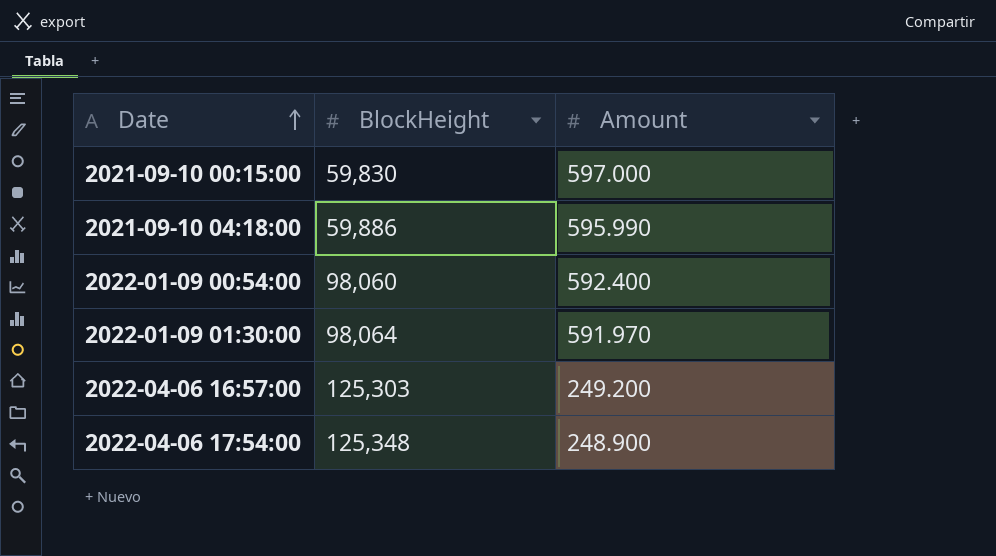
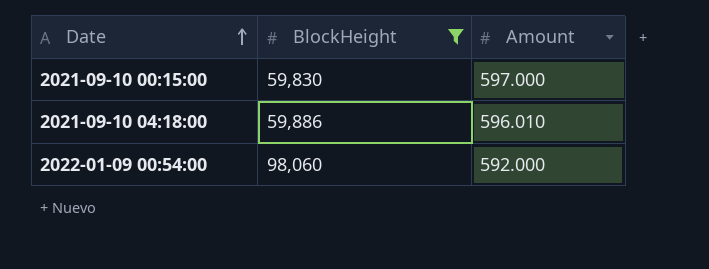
filter: none -> BlockHeight <= 98,060
2021-09-10 04:18:00 | Amount: 595.990 -> 596.010
2022-01-09 00:54:00 | Amount: 592.400 -> 592.000

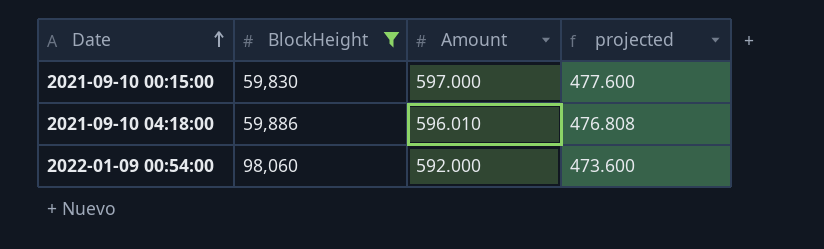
column projected | formula: none -> [Amount] * 0.8

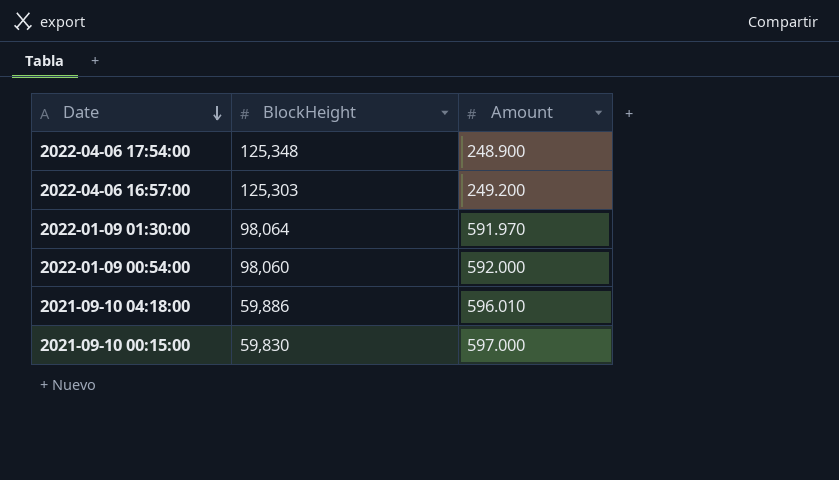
filter: BlockHeight <= 98,060 -> none
row order: Date ascending -> Date descending
column projected | formula: [Amount] * 0.8 -> none

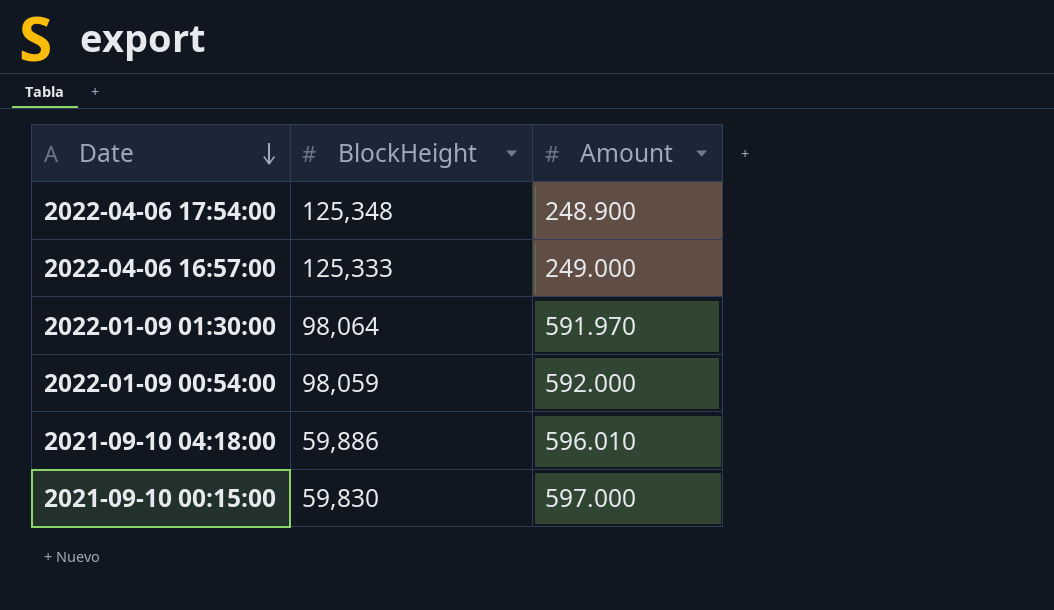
2022-04-06 16:57:00 | BlockHeight: 125,303 -> 125,333
2022-04-06 16:57:00 | Amount: 249.200 -> 249.000
2022-01-09 00:54:00 | BlockHeight: 98,060 -> 98,059

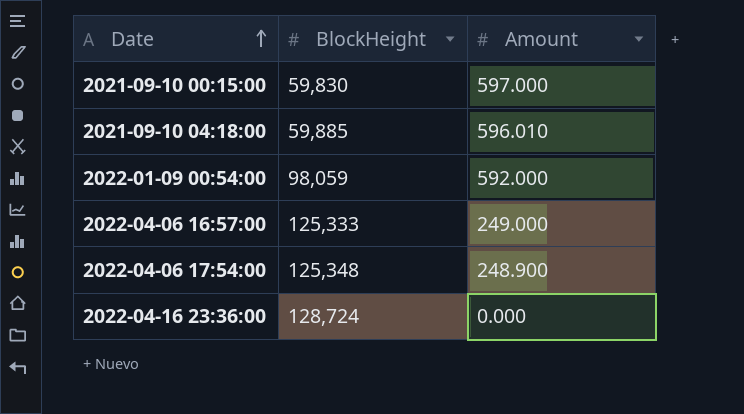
row order: Date descending -> Date ascending
row 2022-01-09 01:30:00: 98,064 | 591.970 -> none
2021-09-10 04:18:00 | BlockHeight: 59,886 -> 59,885
row 2022-04-16 23:36:00: none -> 128,724 | 0.000

